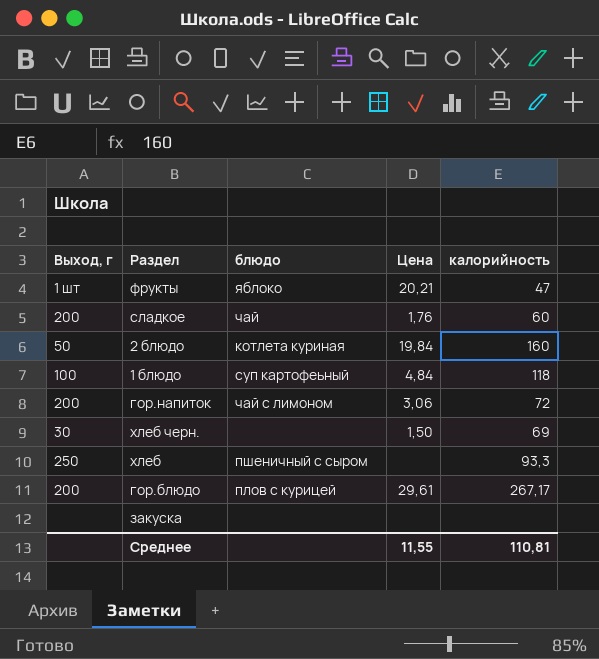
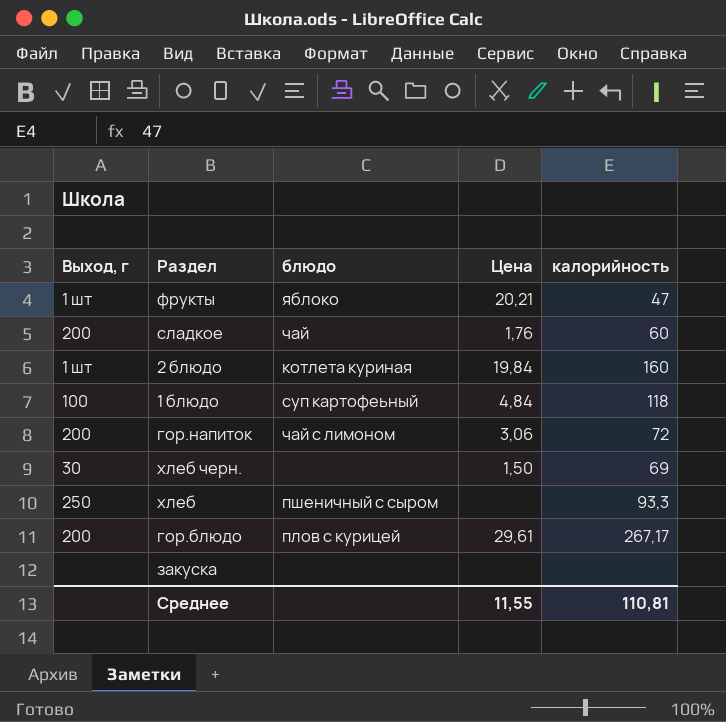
2 блюдо | Выход, г: 50 -> 1 шт

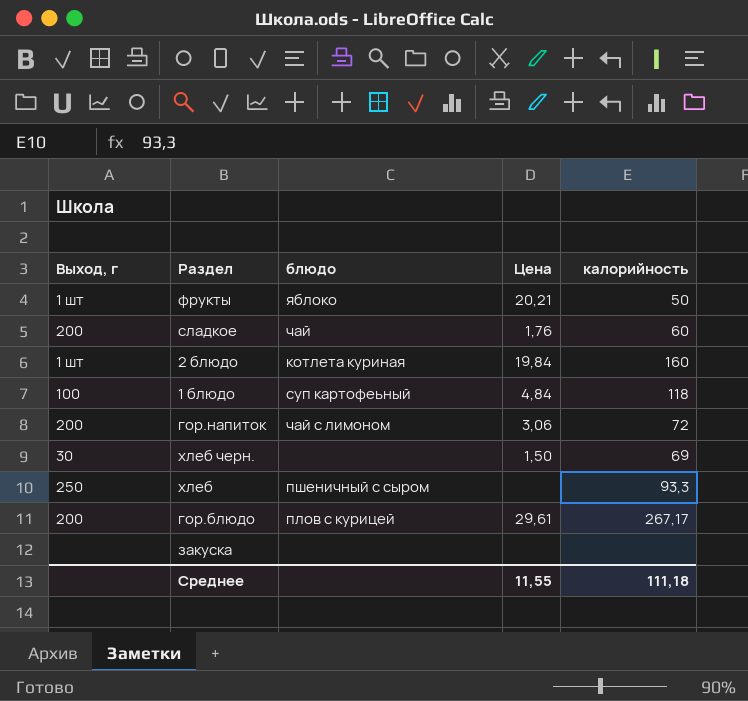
фрукты | калорийность: 47 -> 50
Среднее | калорийность: 110,81 -> 111,18

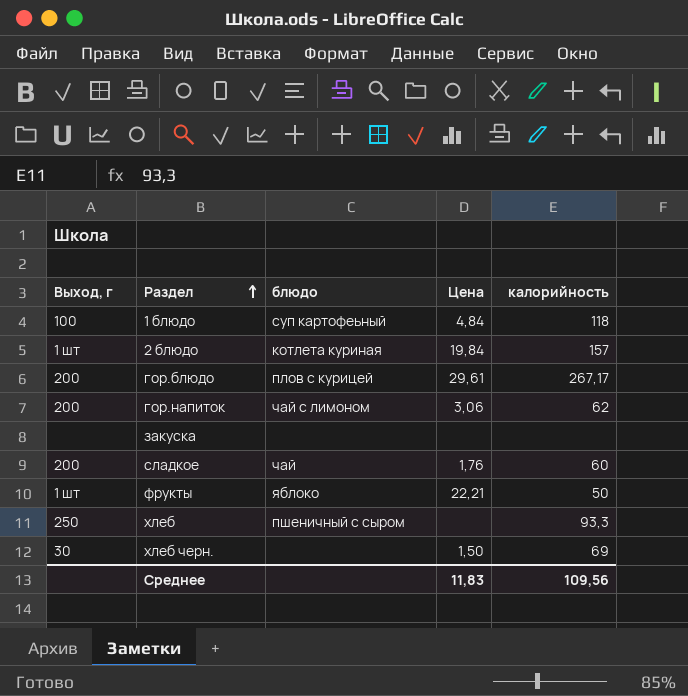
row order: none -> Раздел ascending
2 блюдо | калорийность: 160 -> 157
гор.напиток | калорийность: 72 -> 62
фрукты | Цена: 20,21 -> 22,21
Среднее | Цена: 11,55 -> 11,83
Среднее | калорийность: 111,18 -> 109,56

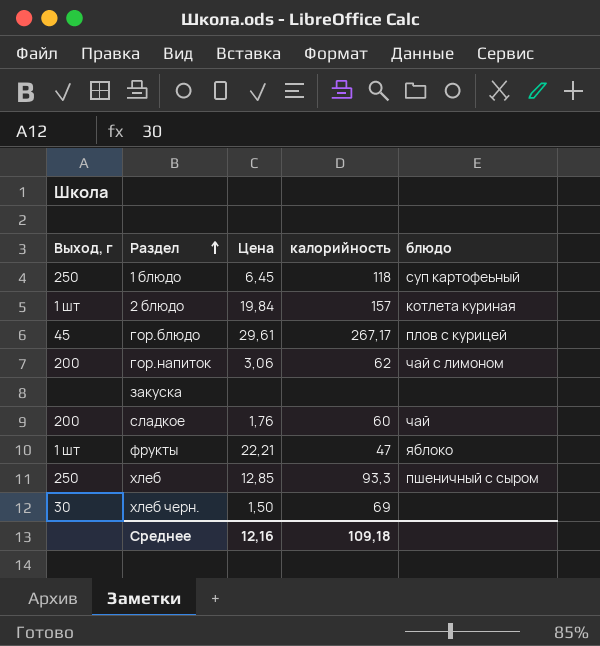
column блюдо | position: 3 -> 5
1 блюдо | Выход, г: 100 -> 250
1 блюдо | Цена: 4,84 -> 6,45
гор.блюдо | Выход, г: 200 -> 45
фрукты | калорийность: 50 -> 47
хлеб | Цена: none -> 12,85
Среднее | Цена: 11,83 -> 12,16
Среднее | калорийность: 109,56 -> 109,18

